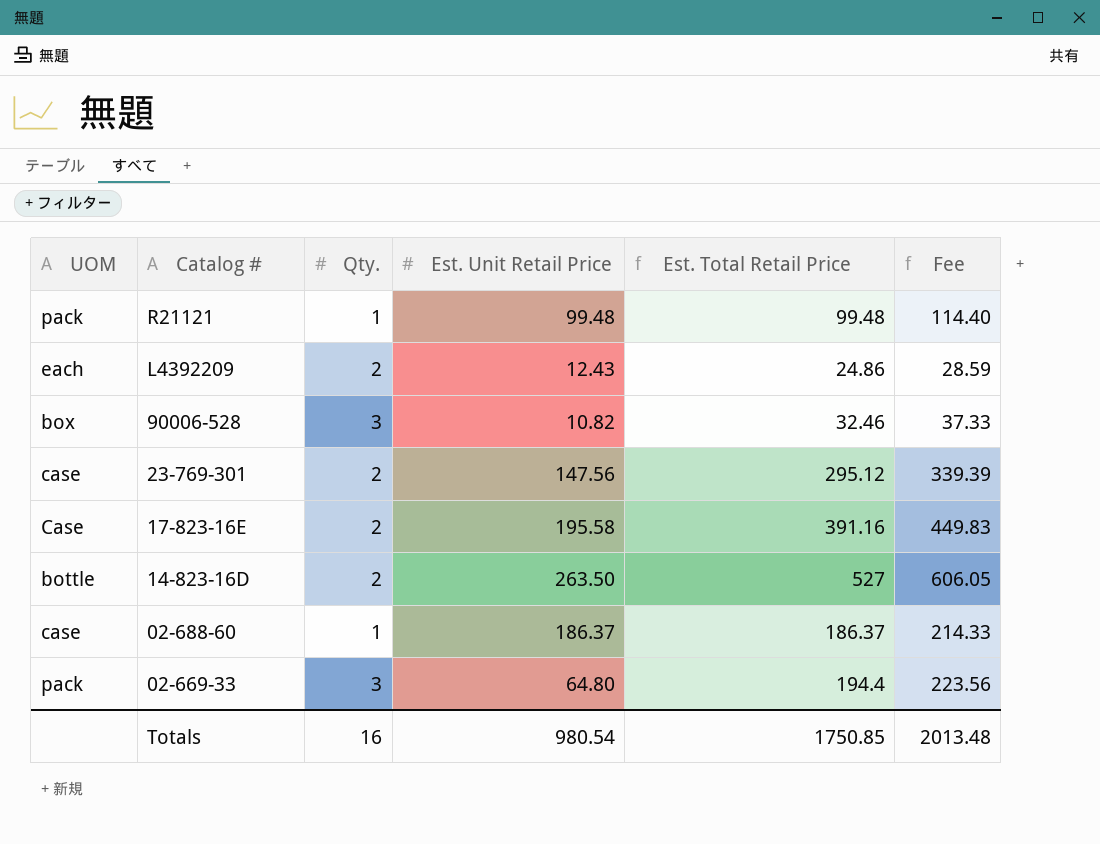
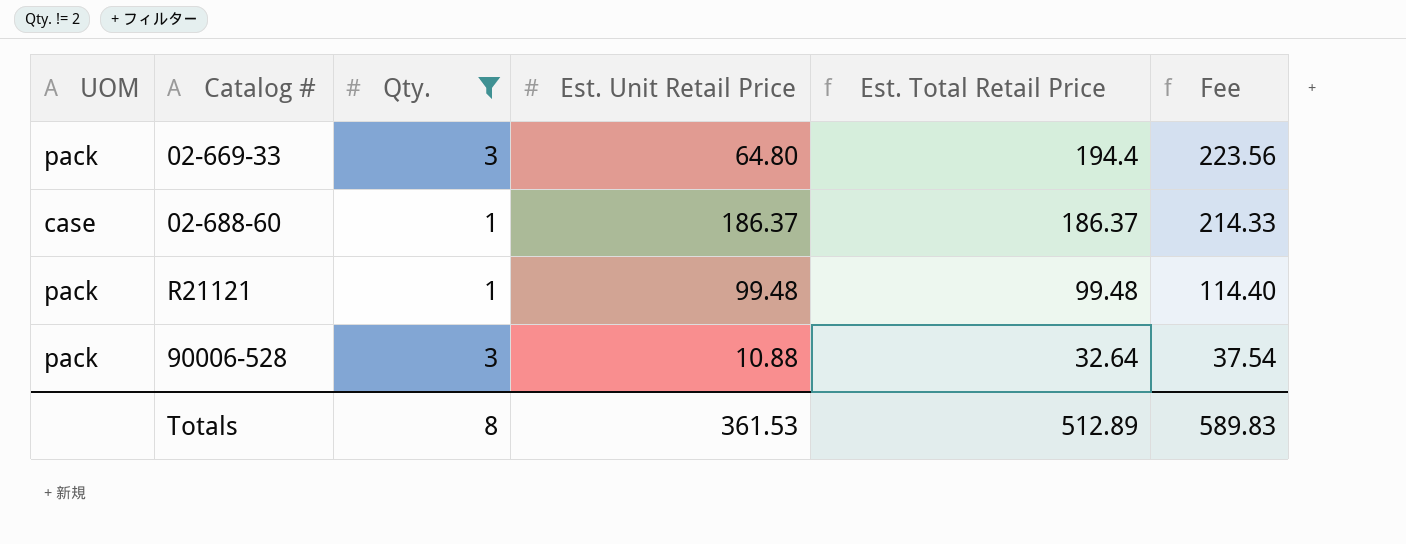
filter: none -> Qty. != 2
row order: Catalog # descending -> Est. Total Retail Price descending
90006-528 | UOM: box -> pack
90006-528 | Est. Unit Retail Price: 10.82 -> 10.88
90006-528 | Est. Total Retail Price: 32.46 -> 32.64
90006-528 | Fee: 37.33 -> 37.54
Totals | Qty.: 16 -> 8
Totals | Est. Unit Retail Price: 980.54 -> 361.53
Totals | Est. Total Retail Price: 1750.85 -> 512.89
Totals | Fee: 2013.48 -> 589.83

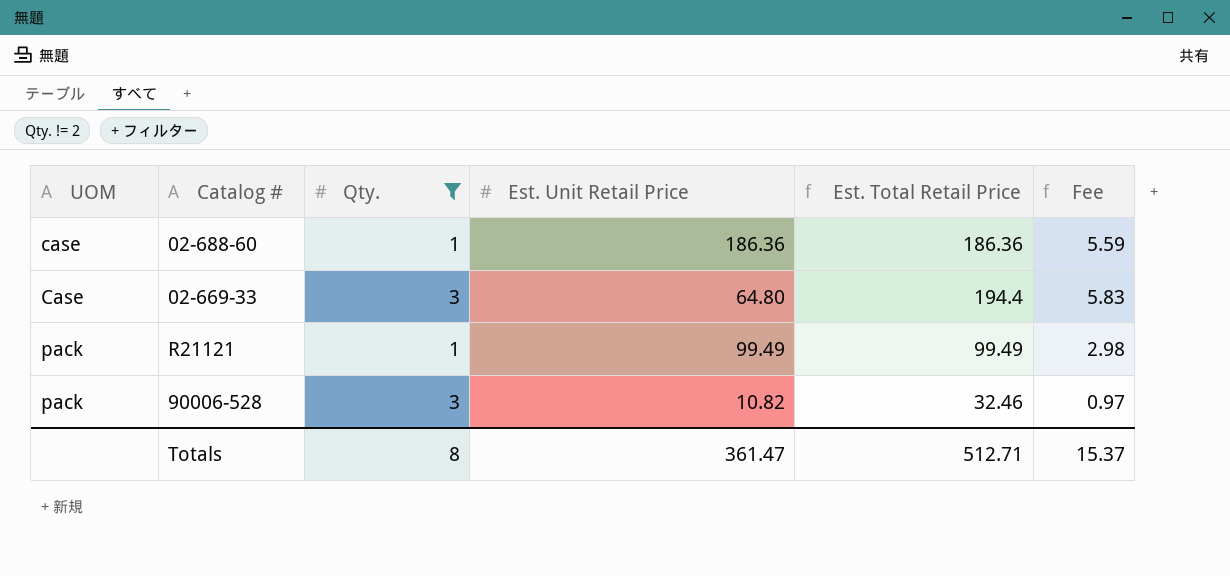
row order: Est. Total Retail Price descending -> UOM ascending
column Fee | formula: [Est. Total Retail Price] * 1.15 -> [Est. Total Retail Price] * 0.03
02-688-60 | Est. Unit Retail Price: 186.37 -> 186.36
02-688-60 | Est. Total Retail Price: 186.37 -> 186.36
02-669-33 | UOM: pack -> Case
R21121 | Est. Unit Retail Price: 99.48 -> 99.49
R21121 | Est. Total Retail Price: 99.48 -> 99.49
90006-528 | Est. Unit Retail Price: 10.88 -> 10.82
90006-528 | Est. Total Retail Price: 32.64 -> 32.46
Totals | Est. Unit Retail Price: 361.53 -> 361.47
Totals | Est. Total Retail Price: 512.89 -> 512.71
Totals | Fee: 589.83 -> 15.37

